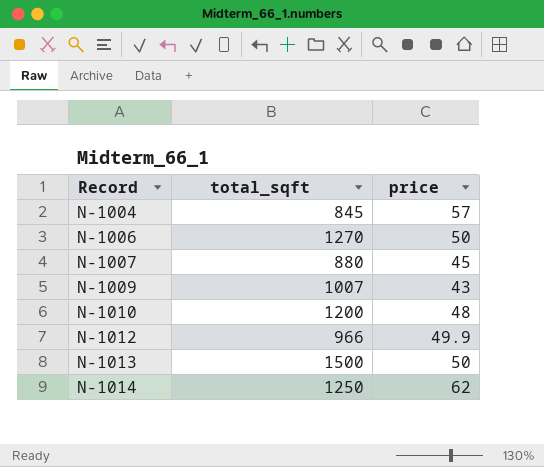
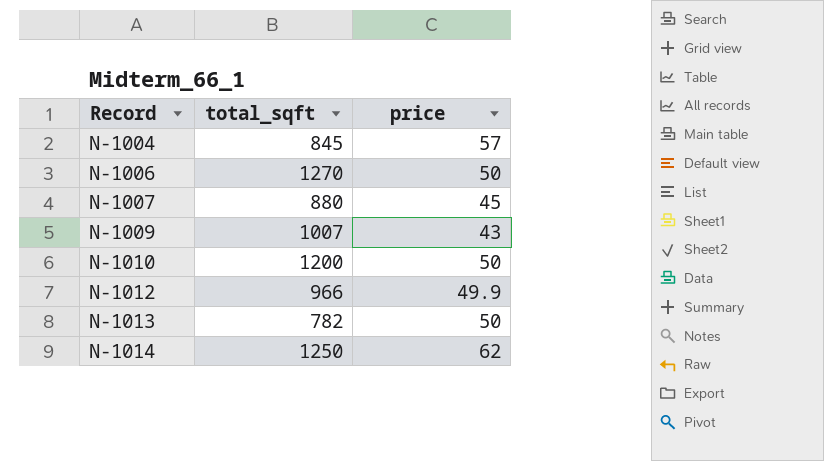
N-1010 | price: 48 -> 50
N-1013 | total_sqft: 1500 -> 782

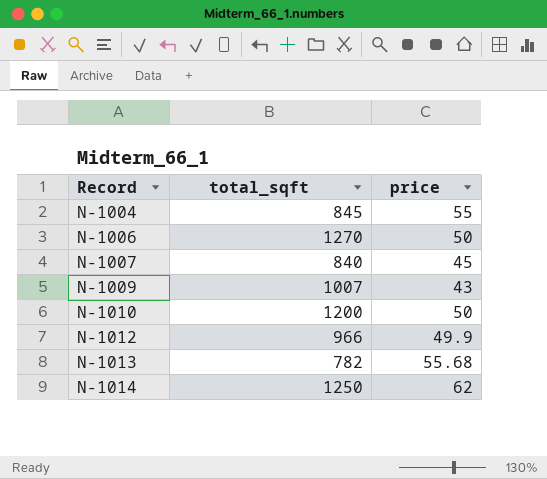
N-1004 | price: 57 -> 55
N-1007 | total_sqft: 880 -> 840
N-1013 | price: 50 -> 55.68

